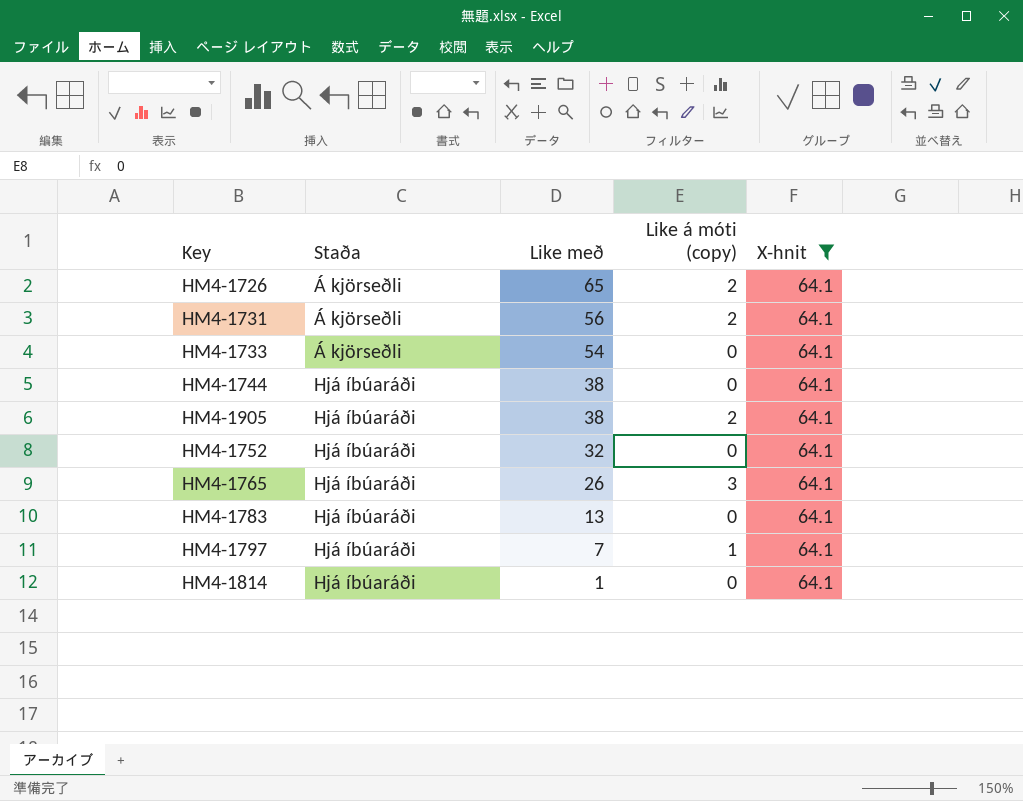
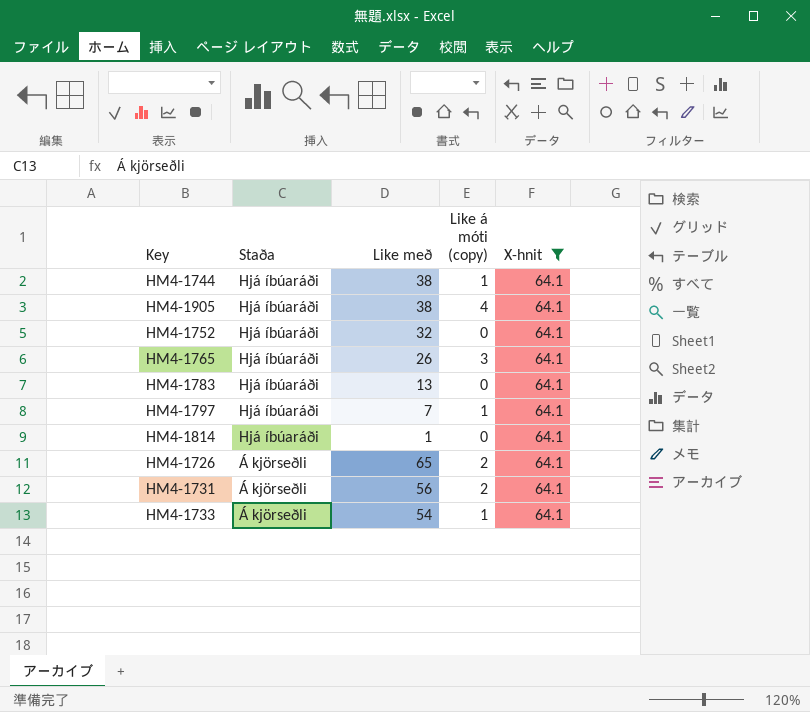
row order: Staða ascending -> Staða descending
HM4-1744 | Like á móti (copy): 0 -> 1
HM4-1905 | Like á móti (copy): 2 -> 4
HM4-1733 | Like á móti (copy): 0 -> 1

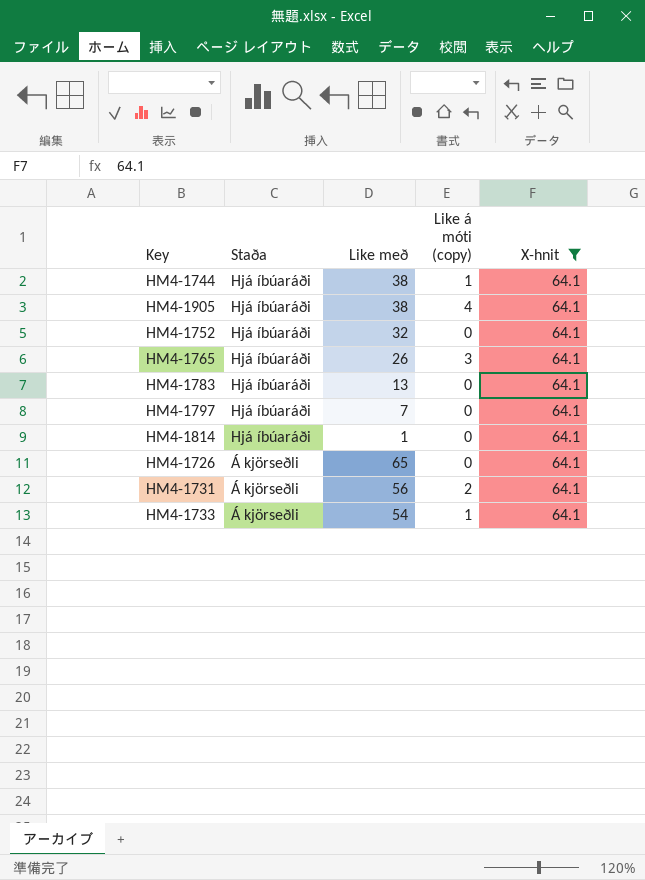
HM4-1797 | Like á móti (copy): 1 -> 0
HM4-1726 | Like á móti (copy): 2 -> 0

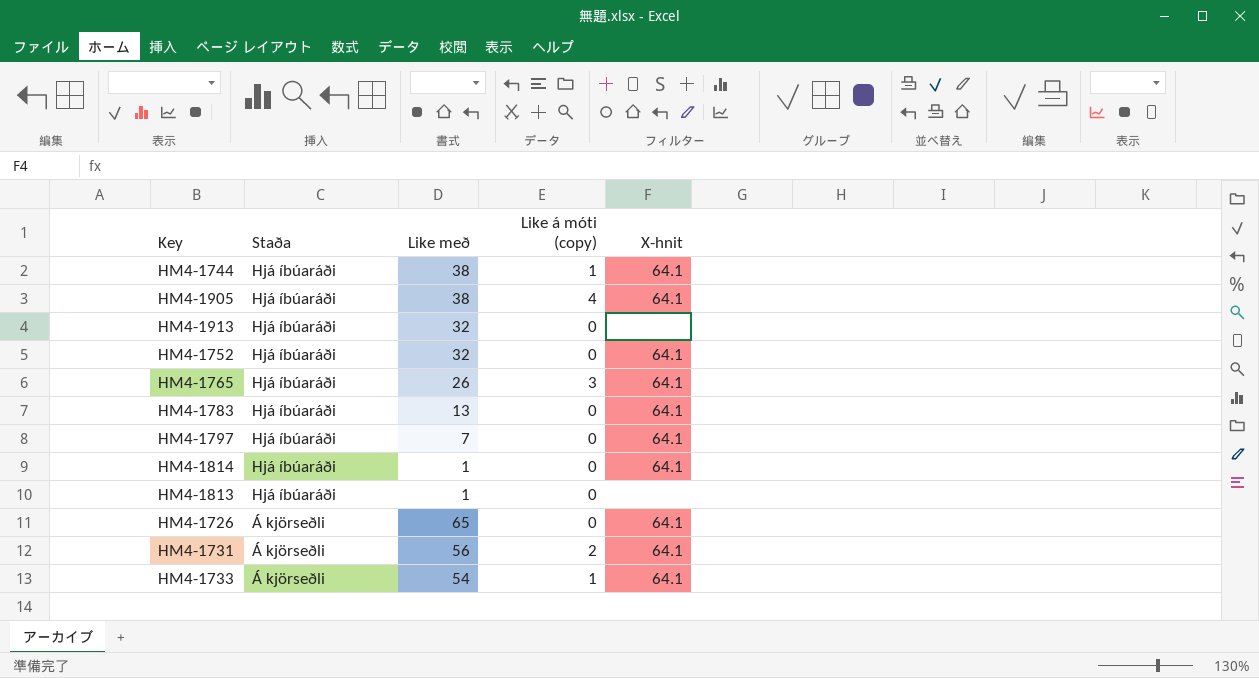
filter: X-hnit = 64.1 -> none

